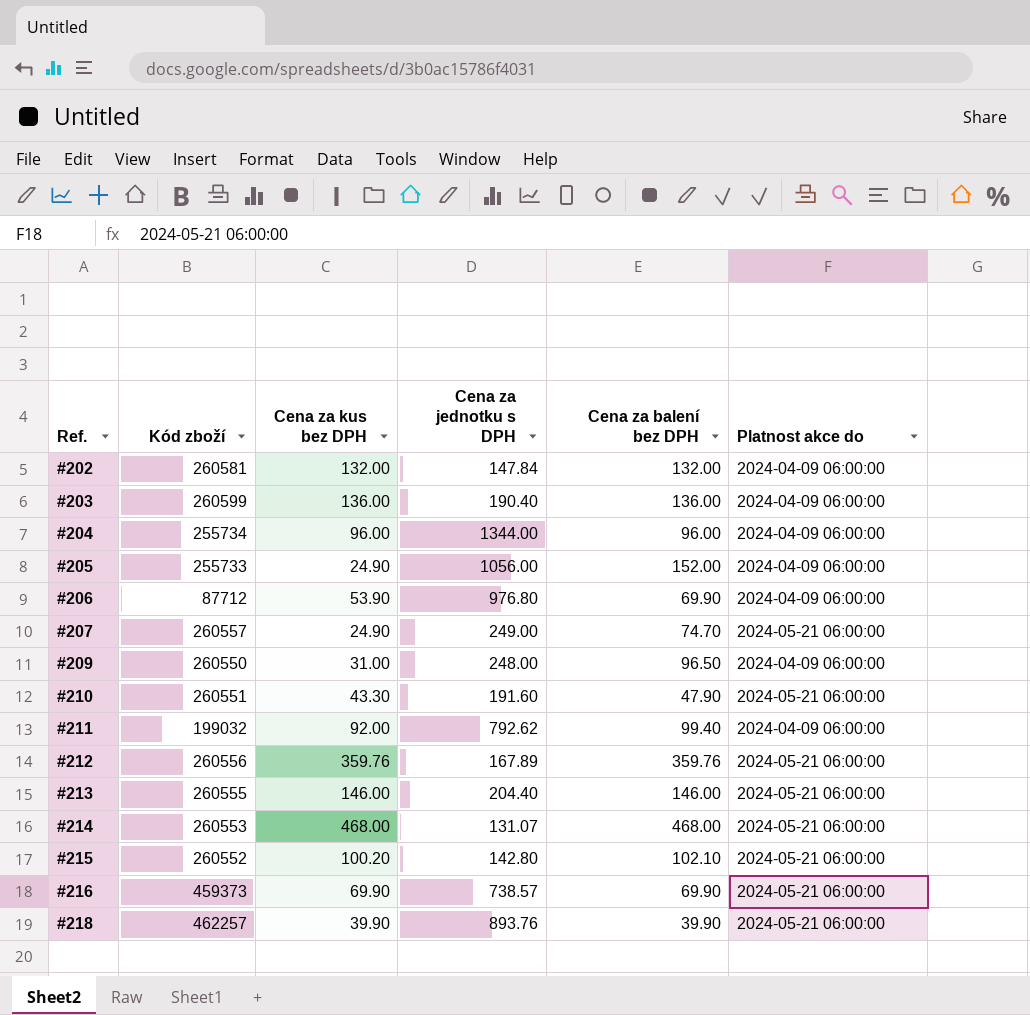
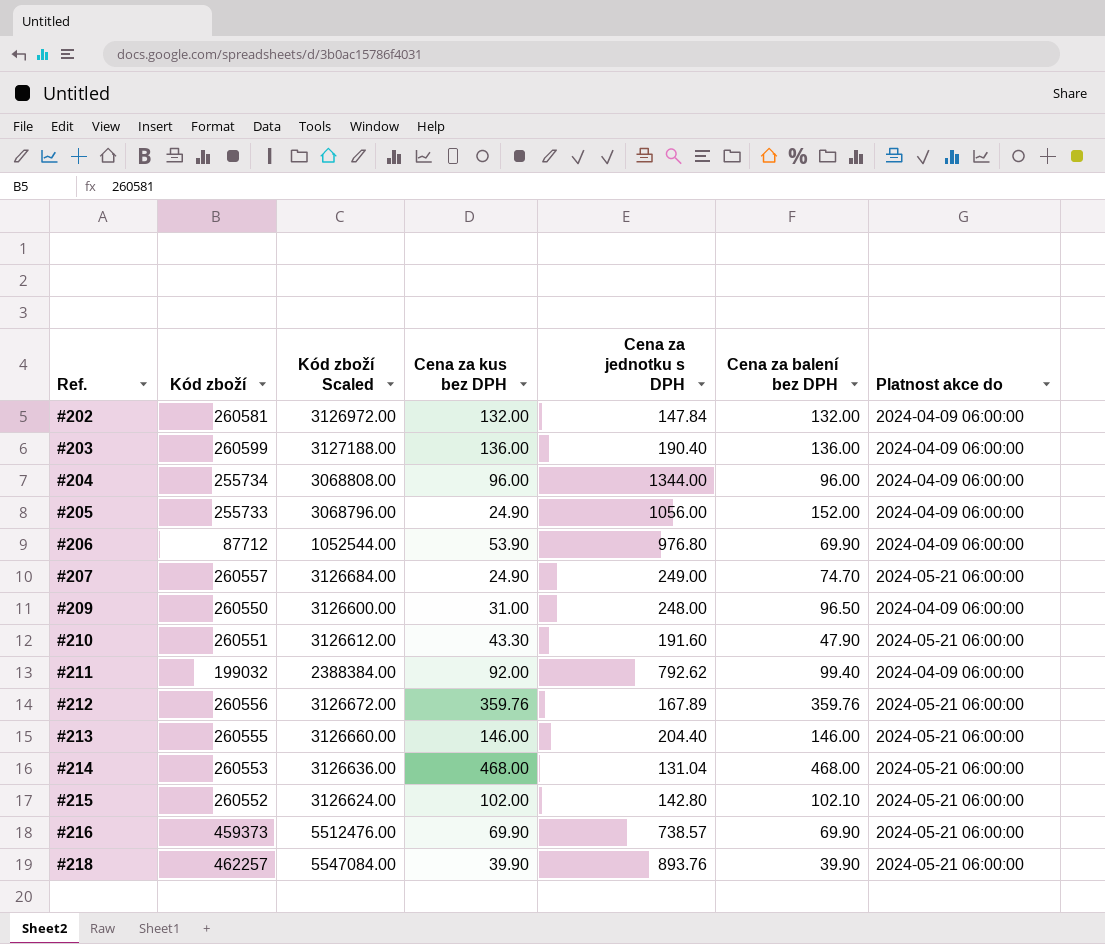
column Kód zboží Scaled | formula: none -> [Kód zboží] * 12
#214 | Cena za jednotku s DPH: 131.07 -> 131.04
#215 | Cena za kus bez DPH: 100.20 -> 102.00

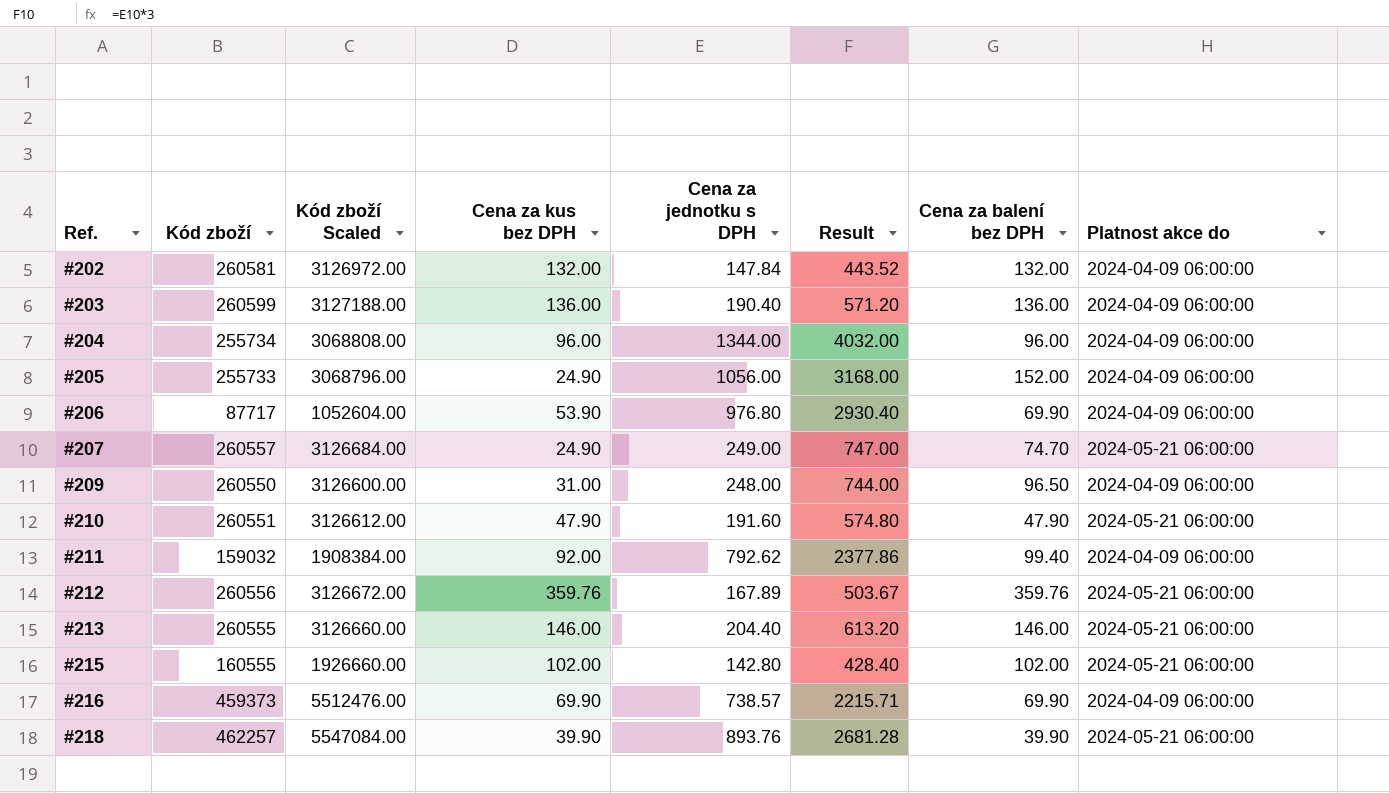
column Result | formula: none -> [Cena za jednotku s DPH] * 3
row #214: 260553 | 3126636.00 | 468.00 | 131.04 | 468.00 | 2024-05-21 06:00:00 -> none
#206 | Kód zboží: 87712 -> 87717
#206 | Kód zboží Scaled: 1052544.00 -> 1052604.00
#210 | Cena za kus bez DPH: 43.30 -> 47.90
#211 | Kód zboží: 199032 -> 159032
#211 | Kód zboží Scaled: 2388384.00 -> 1908384.00
#215 | Kód zboží: 260552 -> 160555
#215 | Kód zboží Scaled: 3126624.00 -> 1926660.00
#215 | Cena za balení bez DPH: 102.10 -> 102.00
#216 | Platnost akce do: 2024-05-21 06:00:00 -> 2024-04-09 06:00:00

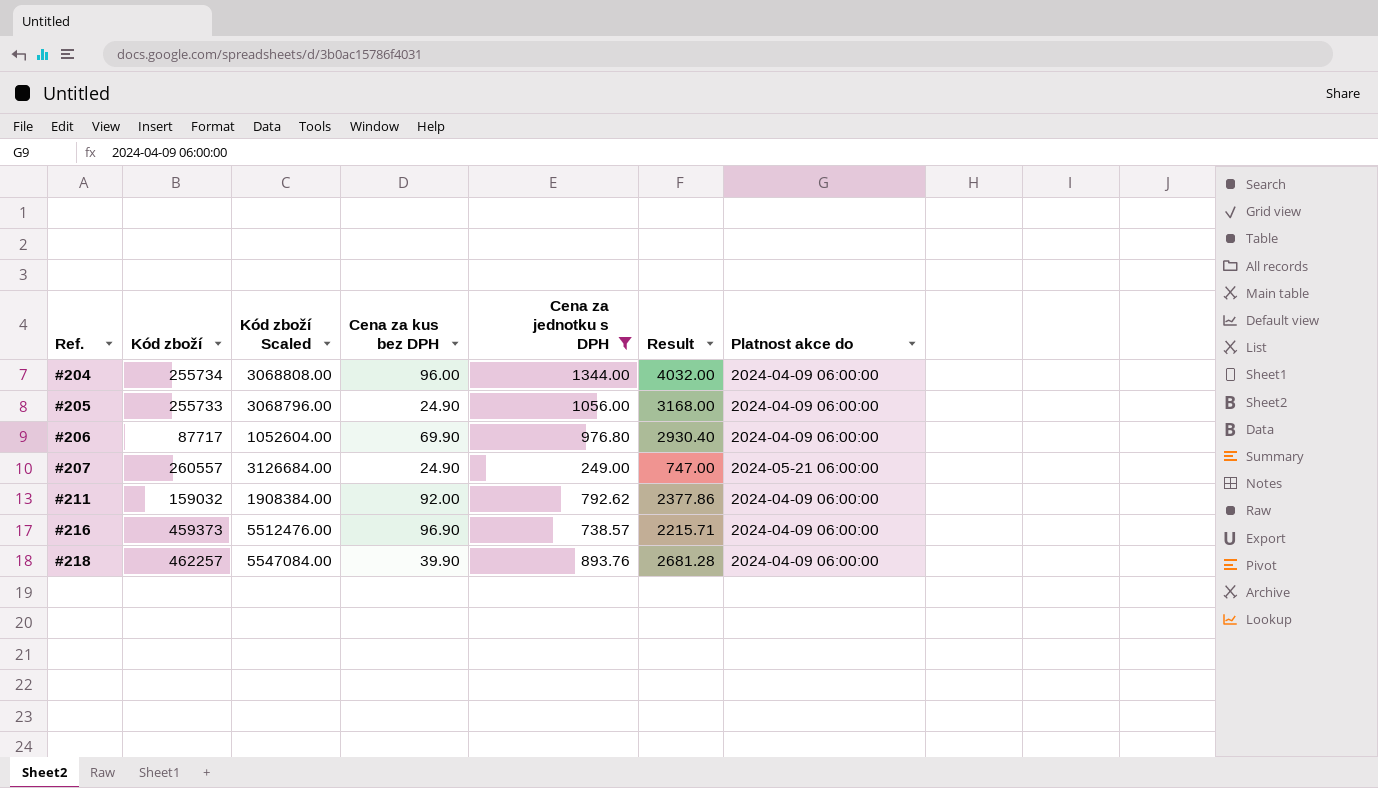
filter: none -> Cena za jednotku s DPH >= 249.00
column Cena za balení bez DPH | position: 7 -> none
#206 | Cena za kus bez DPH: 53.90 -> 69.90
#216 | Cena za kus bez DPH: 69.90 -> 96.90
#218 | Platnost akce do: 2024-05-21 06:00:00 -> 2024-04-09 06:00:00

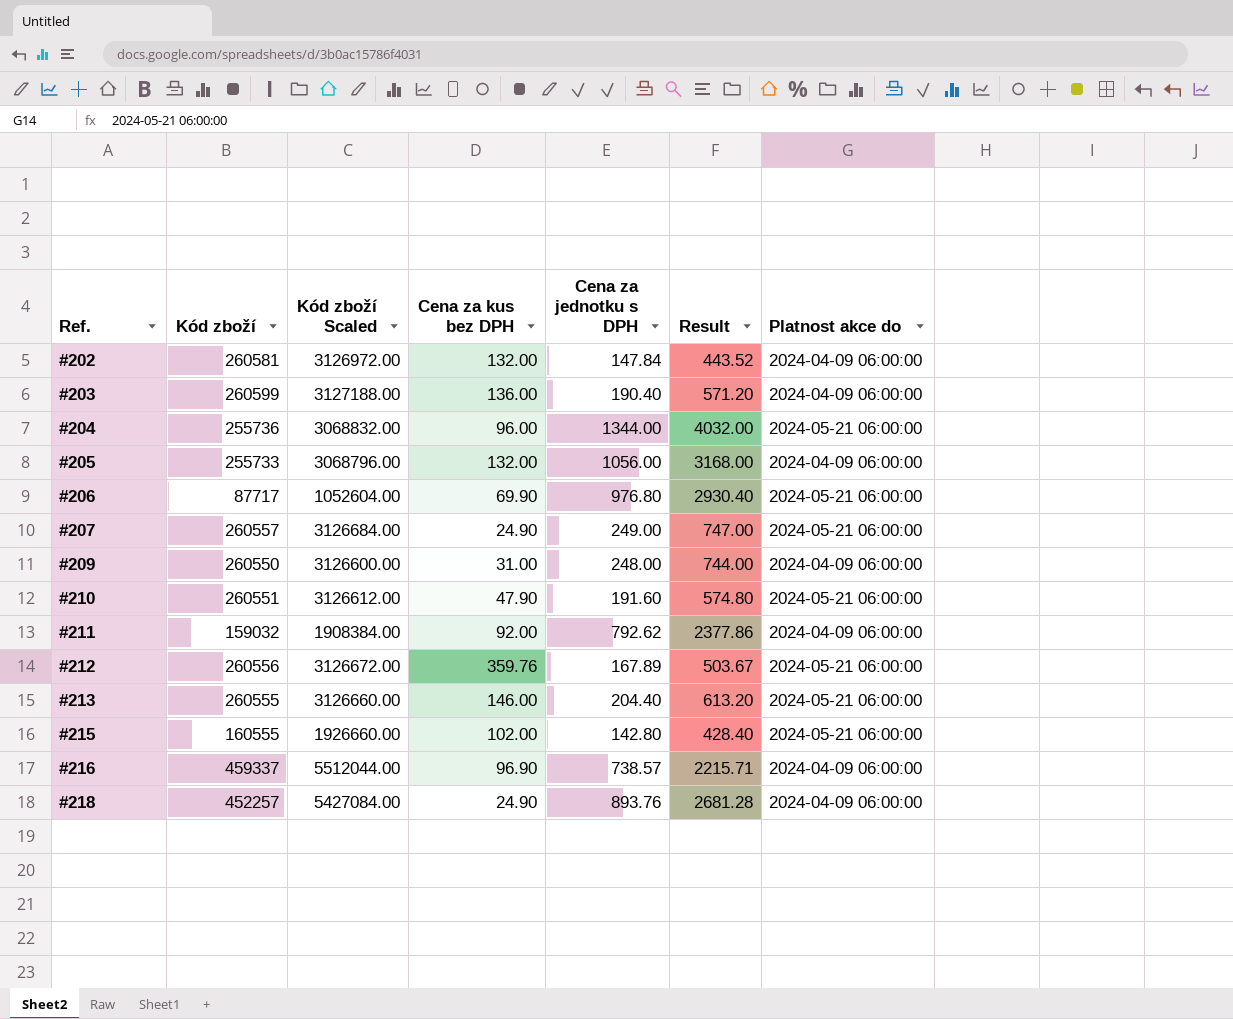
filter: Cena za jednotku s DPH >= 249.00 -> none
#204 | Kód zboží: 255734 -> 255736
#204 | Kód zboží Scaled: 3068808.00 -> 3068832.00
#204 | Platnost akce do: 2024-04-09 06:00:00 -> 2024-05-21 06:00:00
#205 | Cena za kus bez DPH: 24.90 -> 132.00
#206 | Platnost akce do: 2024-04-09 06:00:00 -> 2024-05-21 06:00:00
#216 | Kód zboží: 459373 -> 459337
#216 | Kód zboží Scaled: 5512476.00 -> 5512044.00
#218 | Kód zboží: 462257 -> 452257
#218 | Kód zboží Scaled: 5547084.00 -> 5427084.00
#218 | Cena za kus bez DPH: 39.90 -> 24.90

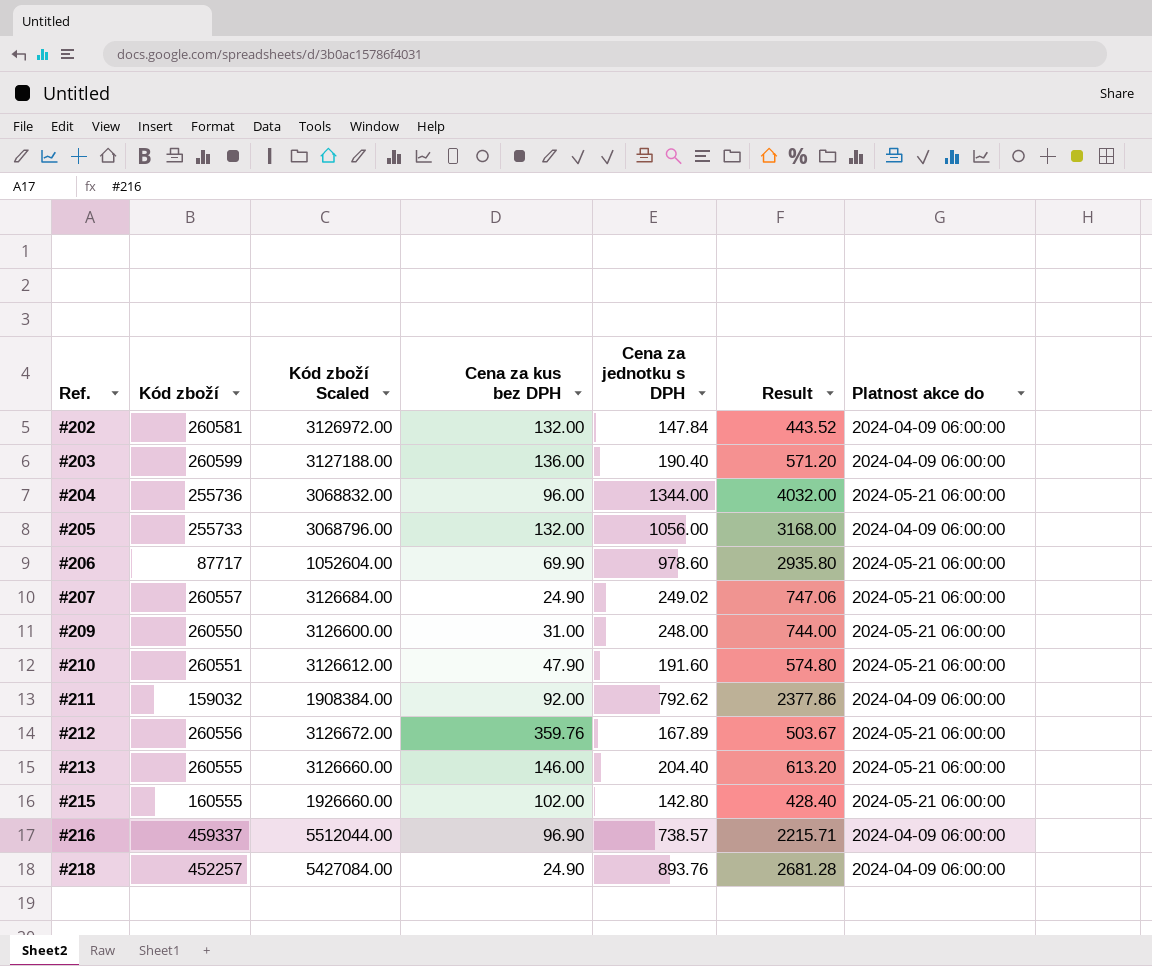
#206 | Cena za jednotku s DPH: 976.80 -> 978.60
#206 | Result: 2930.40 -> 2935.80
#207 | Cena za jednotku s DPH: 249.00 -> 249.02
#207 | Result: 747.00 -> 747.06
#209 | Platnost akce do: 2024-04-09 06:00:00 -> 2024-05-21 06:00:00

